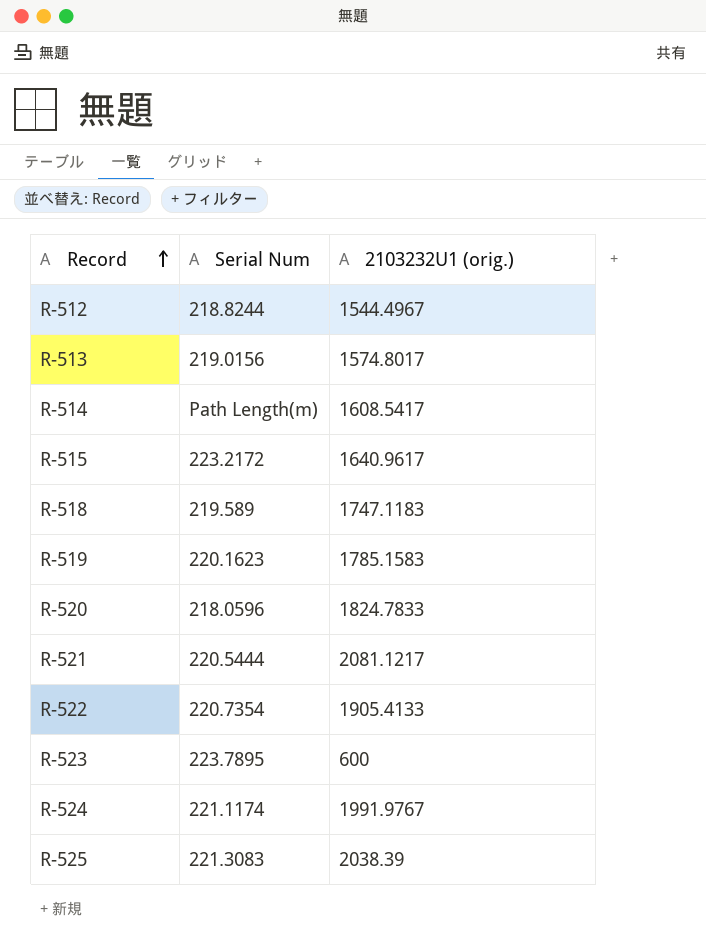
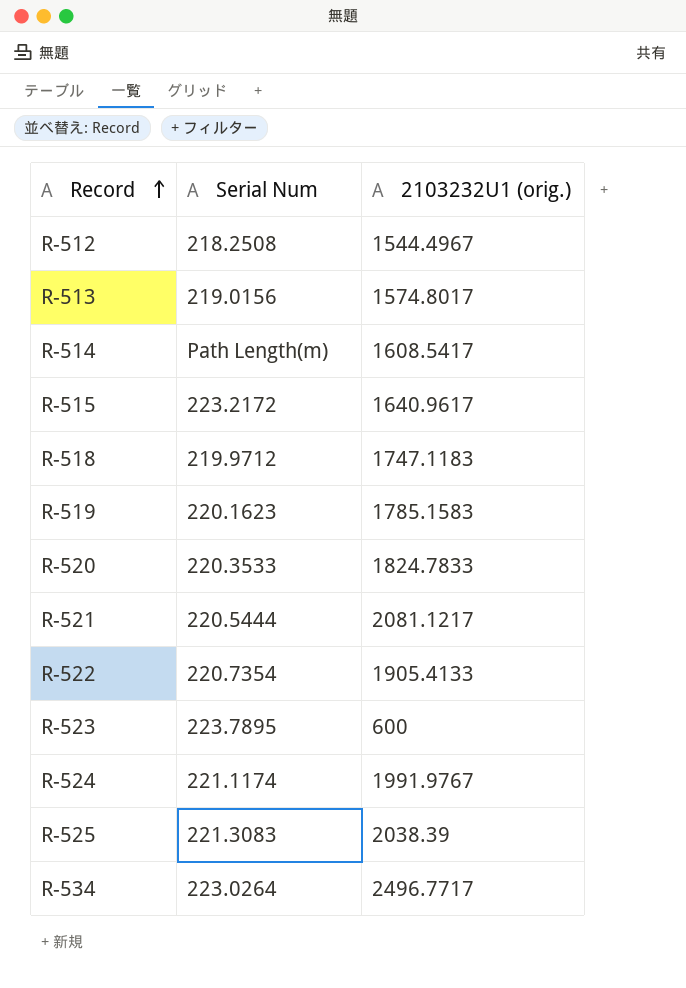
R-512 | Serial Num: 218.8244 -> 218.2508
R-518 | Serial Num: 219.589 -> 219.9712
R-520 | Serial Num: 218.0596 -> 220.3533
row R-534: none -> 223.0264 | 2496.7717

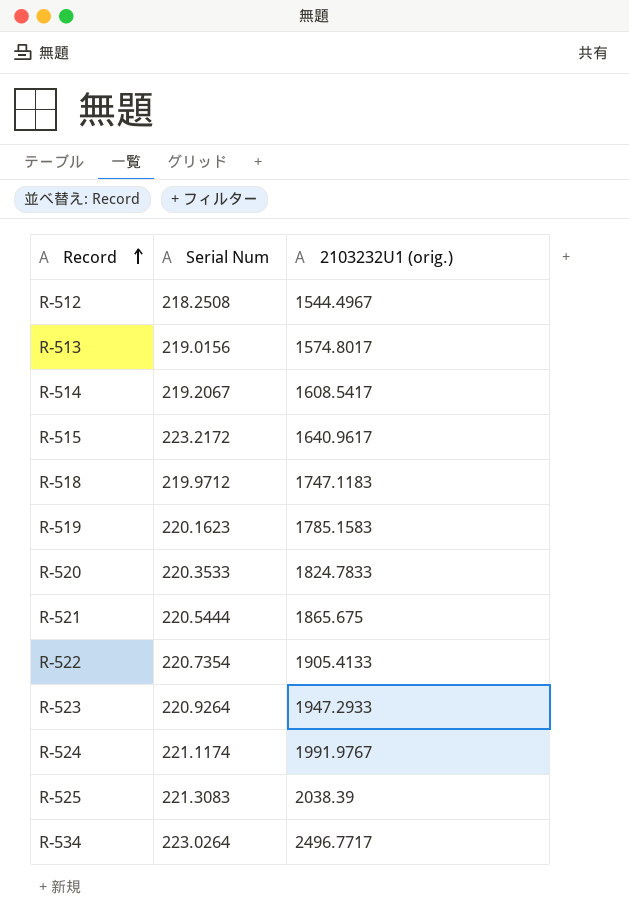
R-514 | Serial Num: Path Length(m) -> 219.2067
R-521 | 2103232U1 (orig.): 2081.1217 -> 1865.675
R-523 | Serial Num: 223.7895 -> 220.9264
R-523 | 2103232U1 (orig.): 600 -> 1947.2933

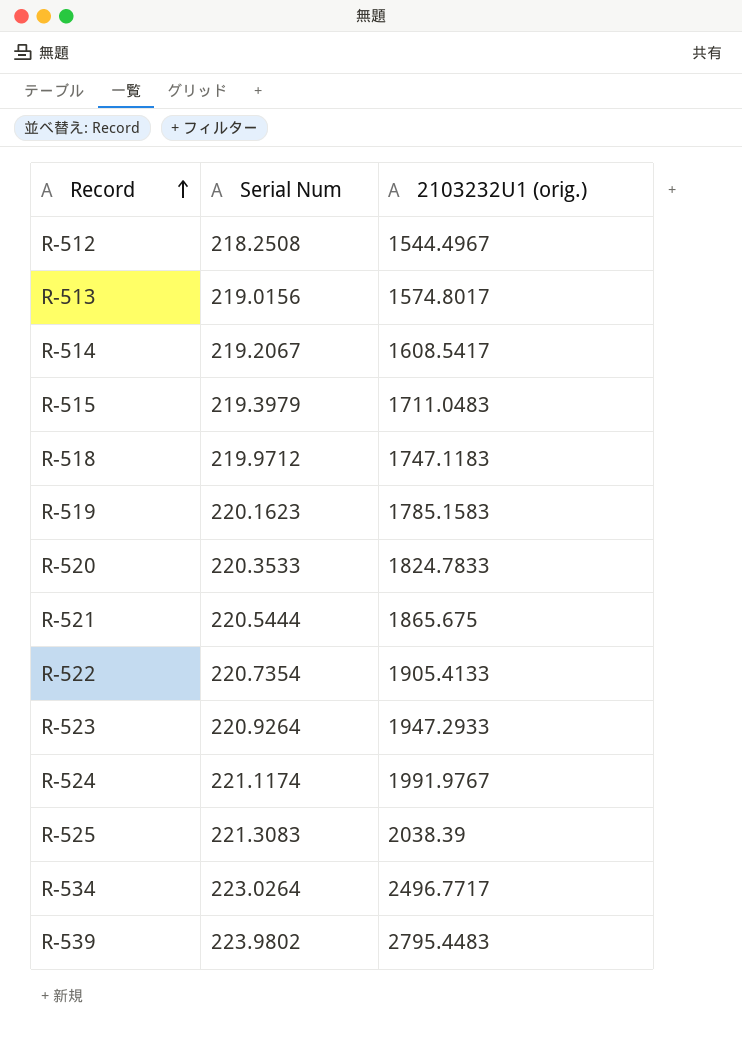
R-515 | Serial Num: 223.2172 -> 219.3979
R-515 | 2103232U1 (orig.): 1640.9617 -> 1711.0483
row R-539: none -> 223.9802 | 2795.4483

